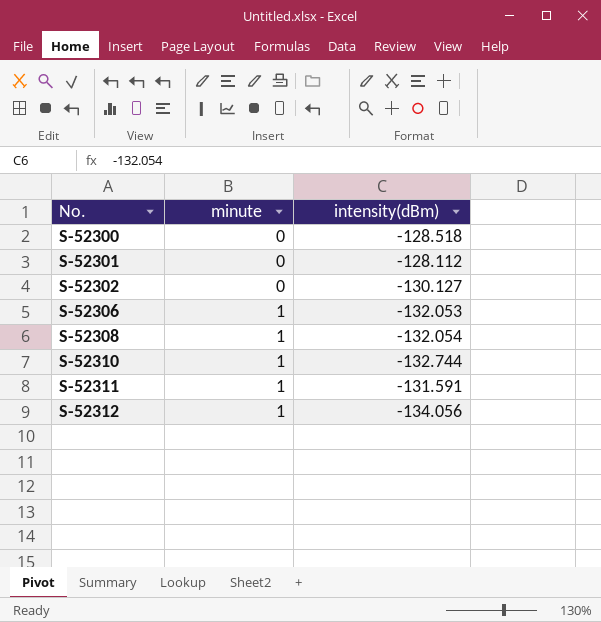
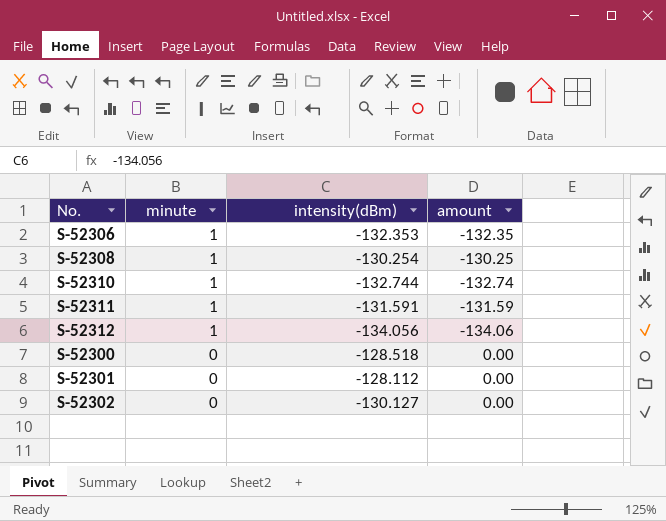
row order: No. ascending -> minute descending
column amount | formula: none -> [minute] * [intensity(dBm)]
S-52306 | intensity(dBm): -132.053 -> -132.353
S-52308 | intensity(dBm): -132.054 -> -130.254

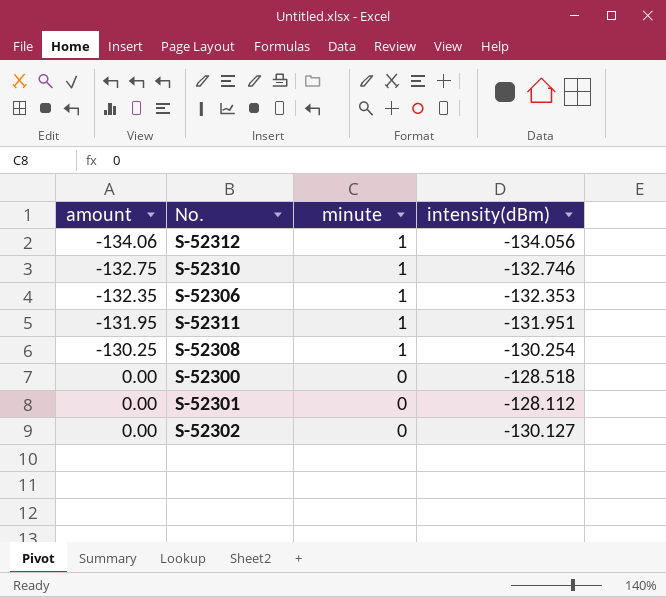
row order: minute descending -> amount ascending
column amount | position: 4 -> 1
S-52310 | amount: -132.74 -> -132.75
S-52310 | intensity(dBm): -132.744 -> -132.746
S-52311 | amount: -131.59 -> -131.95
S-52311 | intensity(dBm): -131.591 -> -131.951

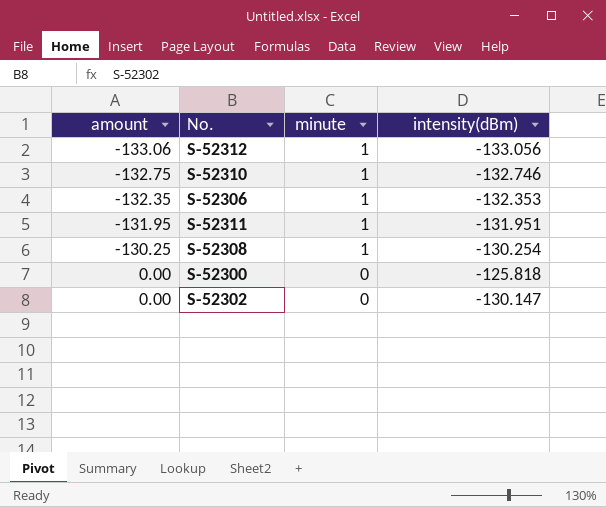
row S-52301: 0.00 | 0 | -128.112 -> none
S-52312 | amount: -134.06 -> -133.06
S-52312 | intensity(dBm): -134.056 -> -133.056
S-52300 | intensity(dBm): -128.518 -> -125.818
S-52302 | intensity(dBm): -130.127 -> -130.147

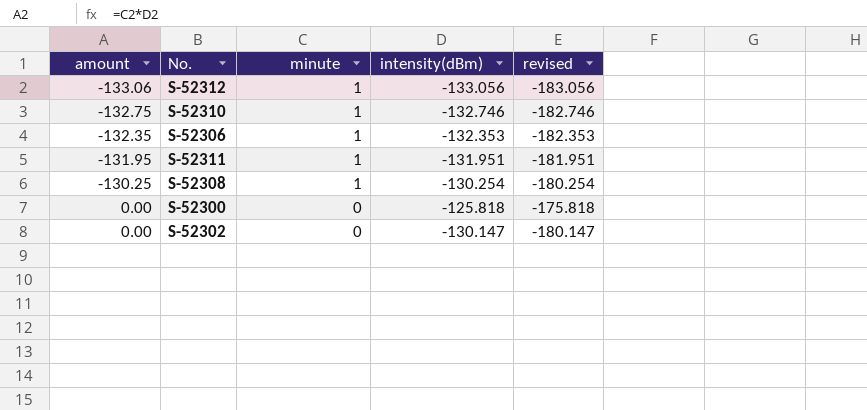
column revised | formula: none -> [intensity(dBm)] - 50

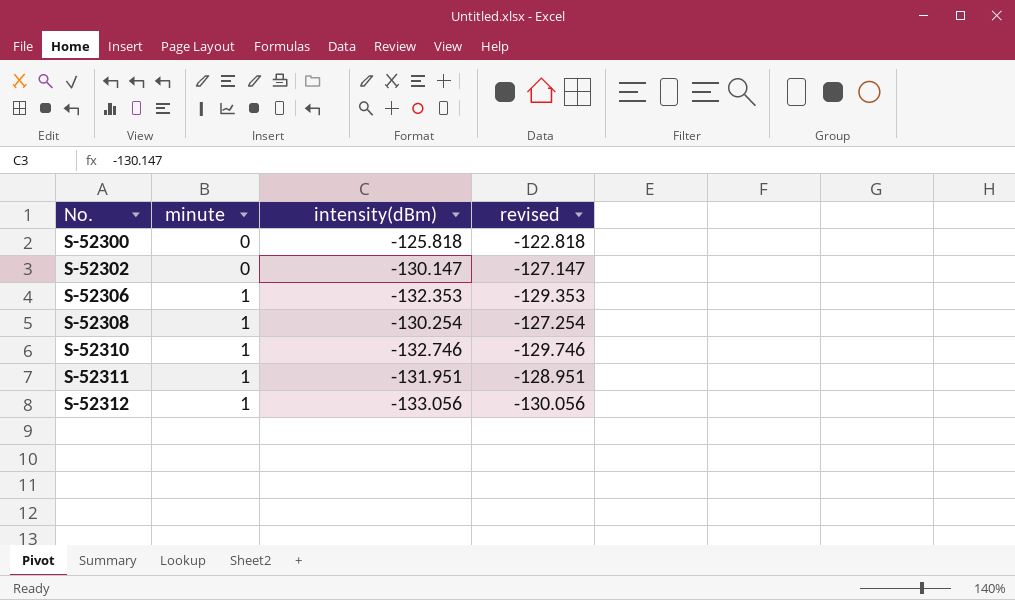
row order: amount ascending -> No. ascending
column amount | formula: [minute] * [intensity(dBm)] -> none
column revised | formula: [intensity(dBm)] - 50 -> [intensity(dBm)] + 3

